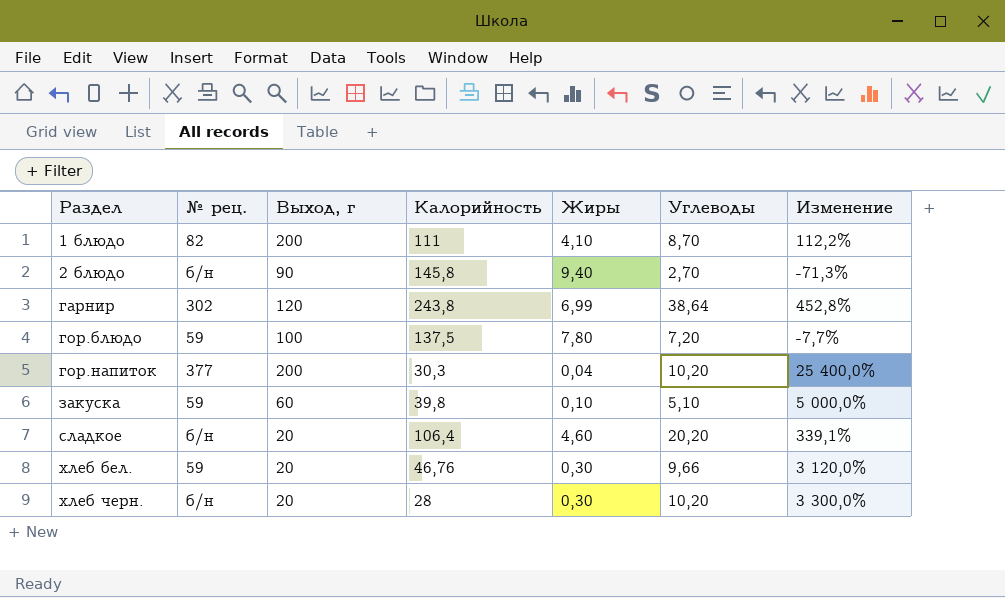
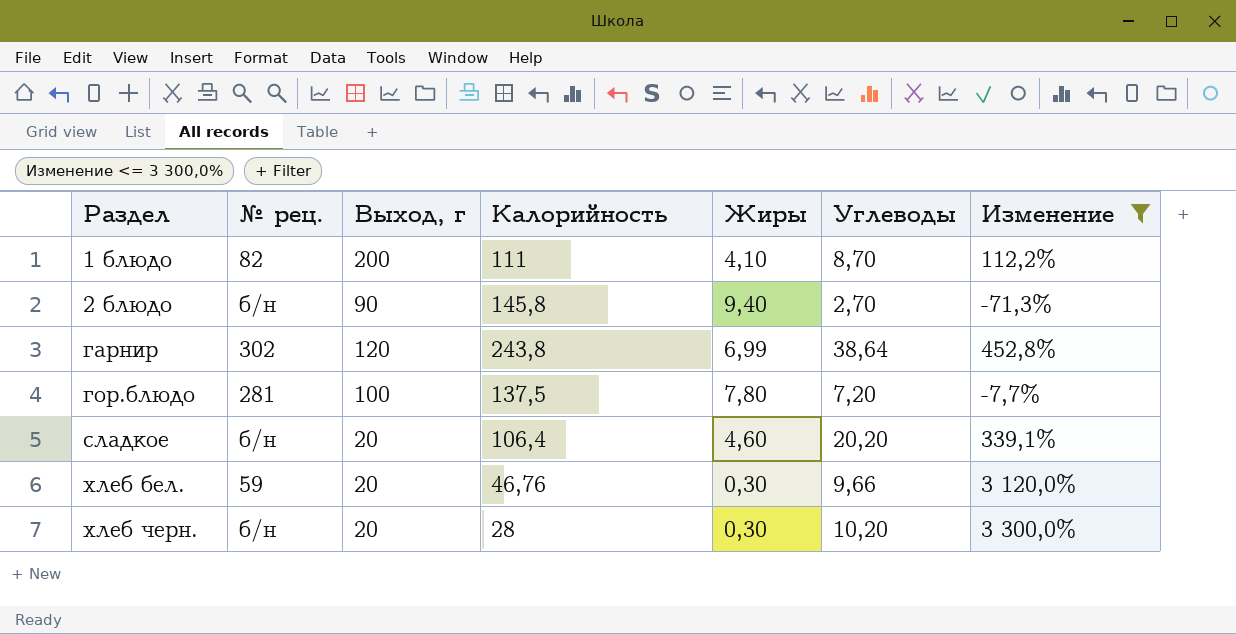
filter: none -> Изменение <= 3 300,0%
гор.блюдо | № рец.: 59 -> 281

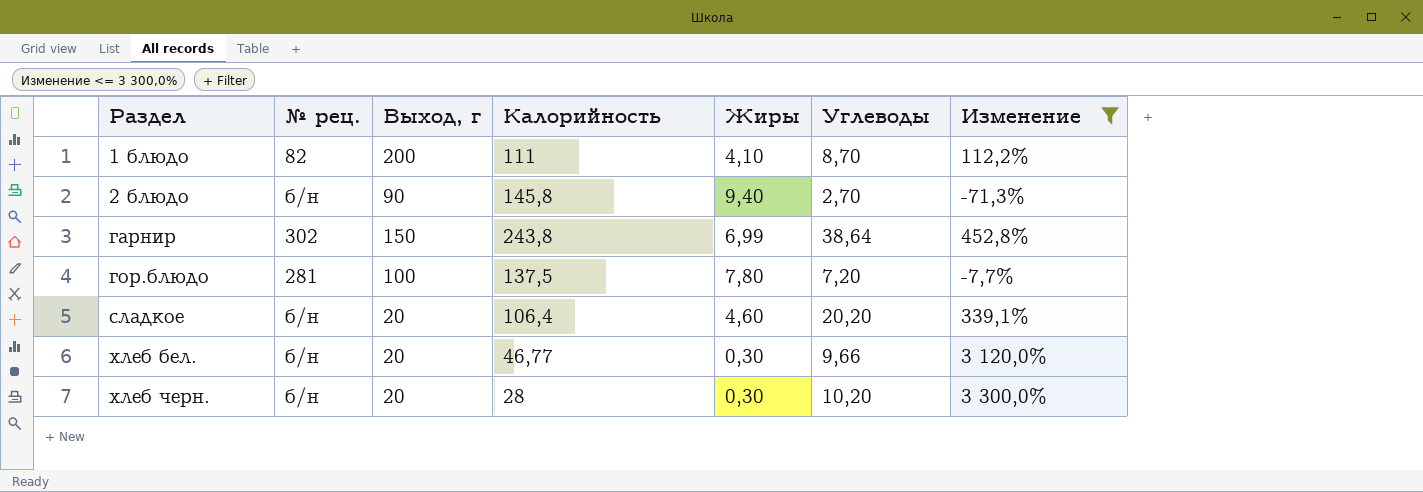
гарнир | Выход, г: 120 -> 150
хлеб бел. | № рец.: 59 -> б/н
хлеб бел. | Калорийность: 46,76 -> 46,77

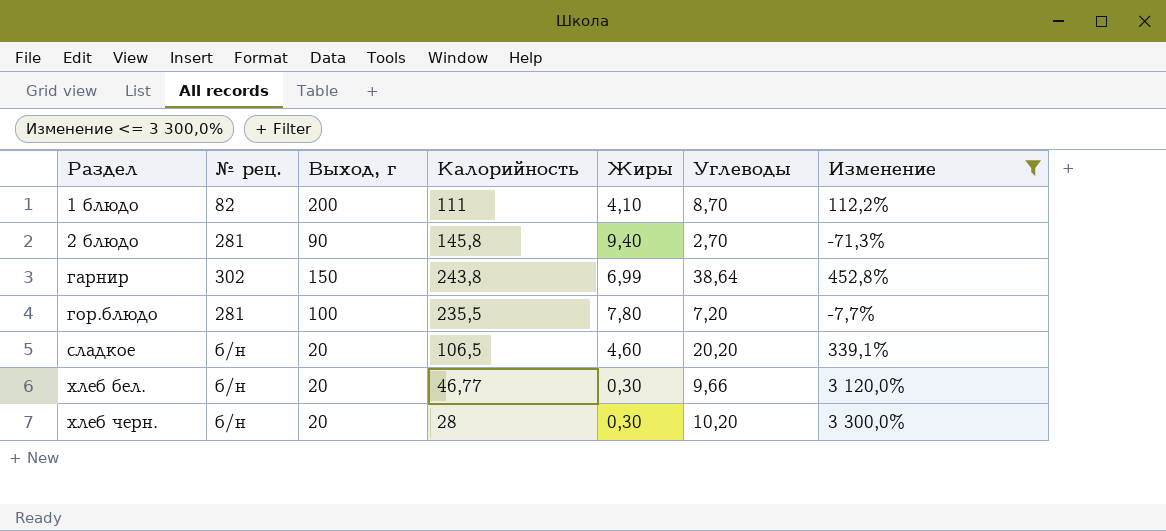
2 блюдо | № рец.: б/н -> 281
гор.блюдо | Калорийность: 137,5 -> 235,5
сладкое | Калорийность: 106,4 -> 106,5

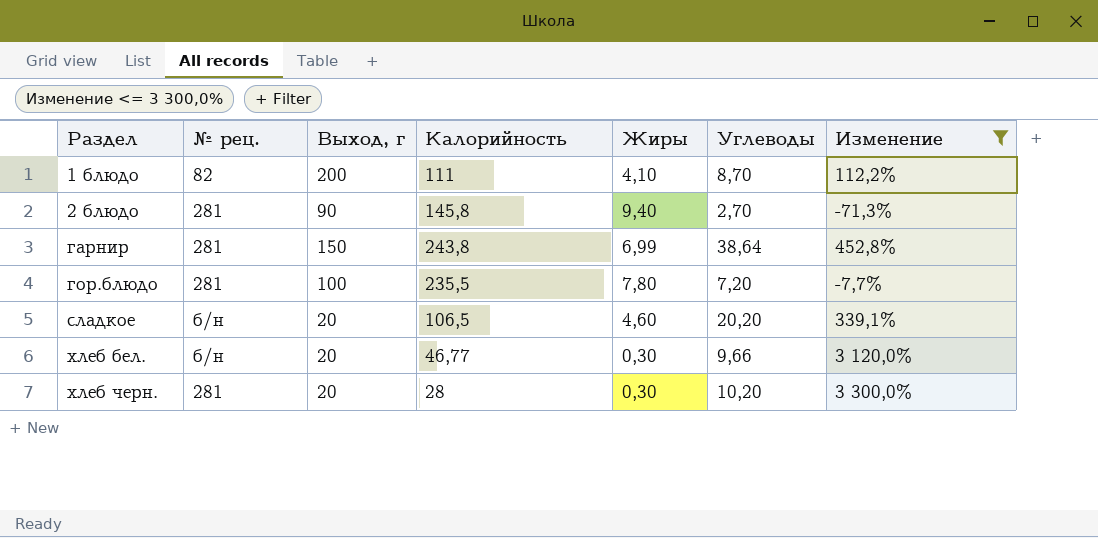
гарнир | № рец.: 302 -> 281
хлеб черн. | № рец.: б/н -> 281

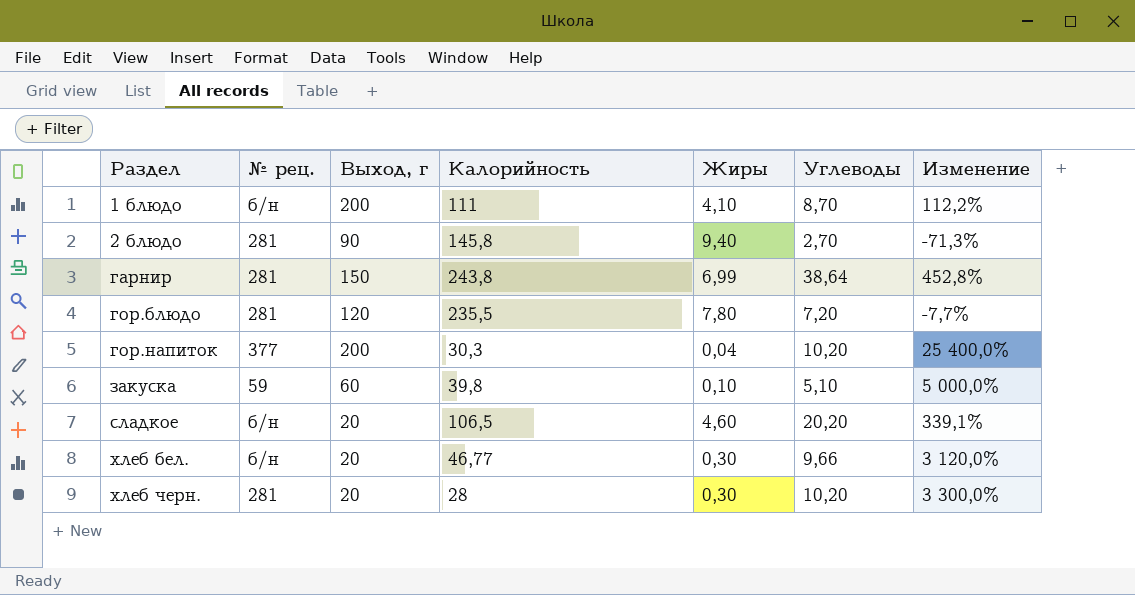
filter: Изменение <= 3 300,0% -> none
1 блюдо | № рец.: 82 -> б/н
гор.блюдо | Выход, г: 100 -> 120

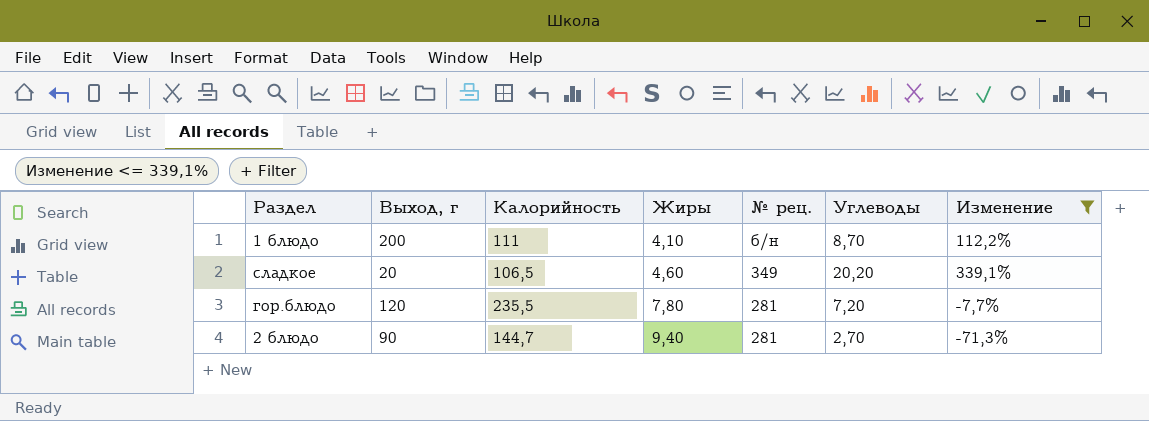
filter: none -> Изменение <= 339,1%
row order: Раздел ascending -> Жиры ascending
column № рец. | position: 2 -> 5
сладкое | № рец.: б/н -> 349
2 блюдо | Калорийность: 145,8 -> 144,7

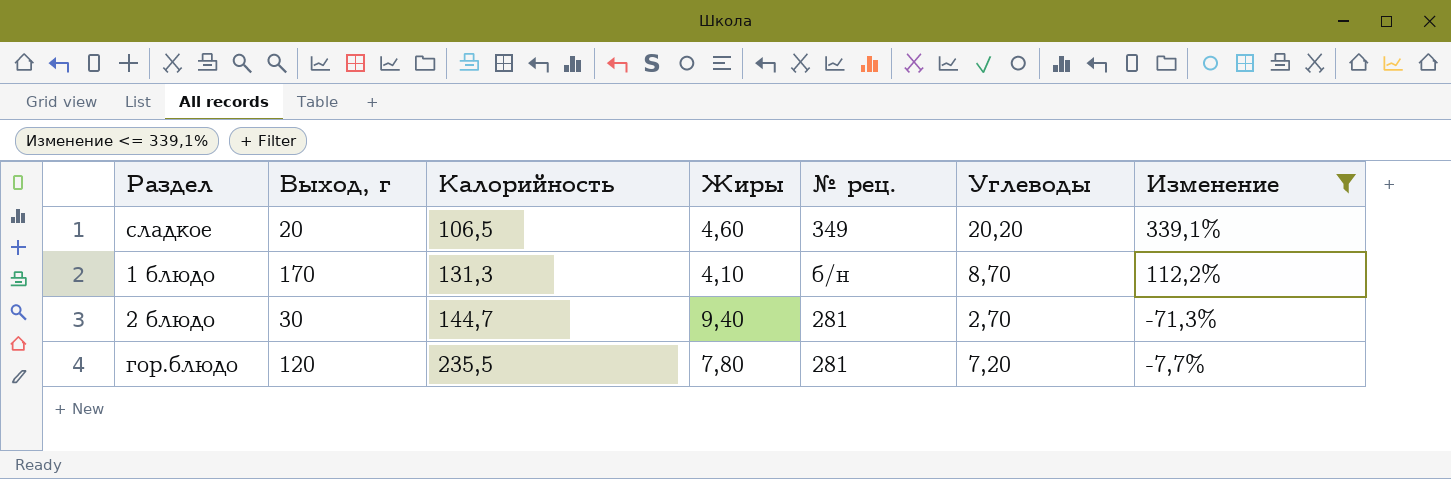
row order: Жиры ascending -> Калорийность ascending
1 блюдо | Выход, г: 200 -> 170
1 блюдо | Калорийность: 111 -> 131,3
2 блюдо | Выход, г: 90 -> 30

